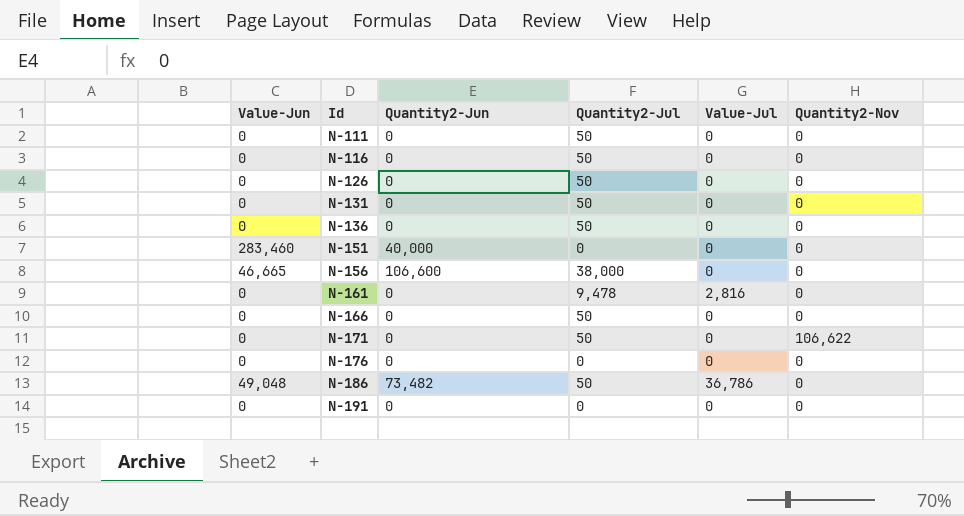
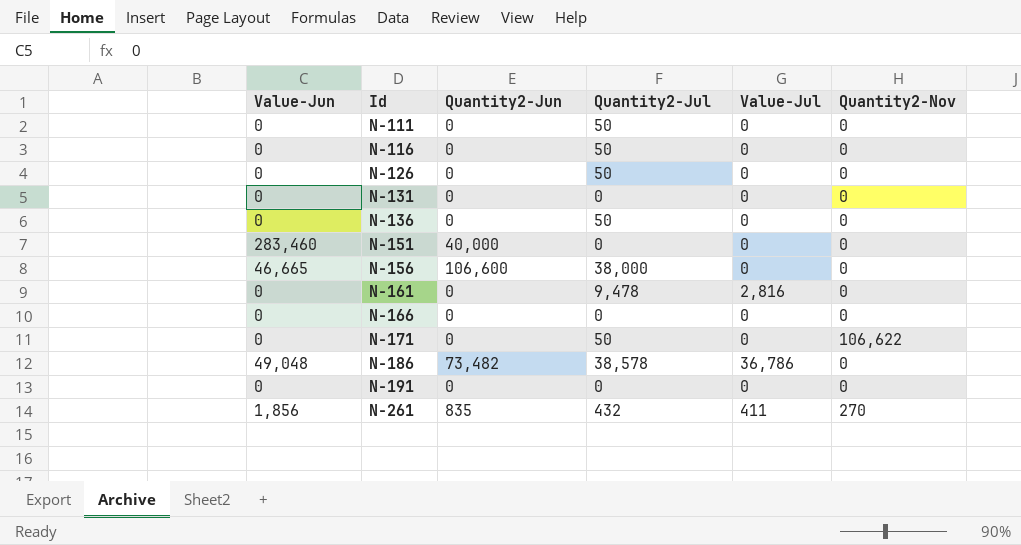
row N-176: 0 | 0 | 0 | 0 | 0 -> none
N-131 | Quantity2-Jul: 50 -> 0
N-166 | Quantity2-Jul: 50 -> 0
N-186 | Quantity2-Jul: 50 -> 38,578
row N-261: none -> 1,856 | 835 | 432 | 411 | 270

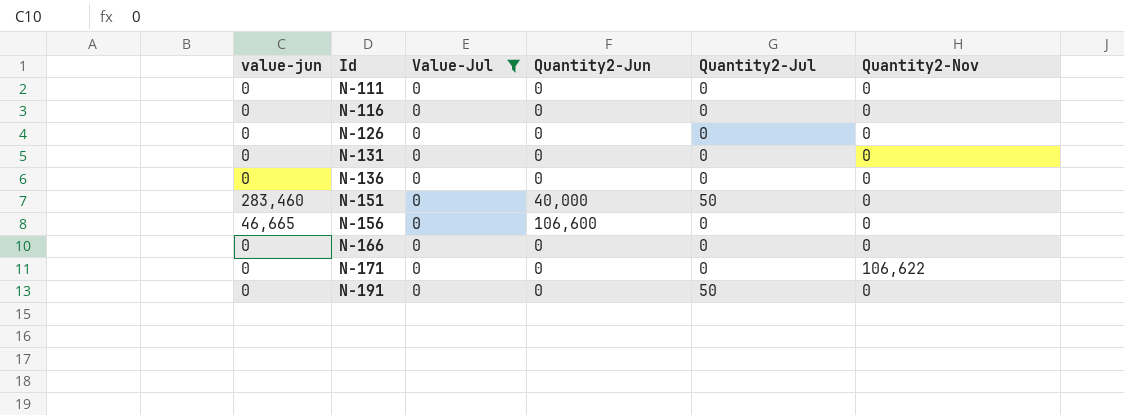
filter: none -> Value-Jul = 0
column name: Value-Jun -> value-jun
column Value-Jul | position: 5 -> 3
N-111 | Quantity2-Jul: 50 -> 0
N-116 | Quantity2-Jul: 50 -> 0
N-126 | Quantity2-Jul: 50 -> 0
N-136 | Quantity2-Jul: 50 -> 0
N-151 | Quantity2-Jul: 0 -> 50
N-156 | Quantity2-Jul: 38,000 -> 0
N-171 | Quantity2-Jul: 50 -> 0
N-191 | Quantity2-Jul: 0 -> 50

